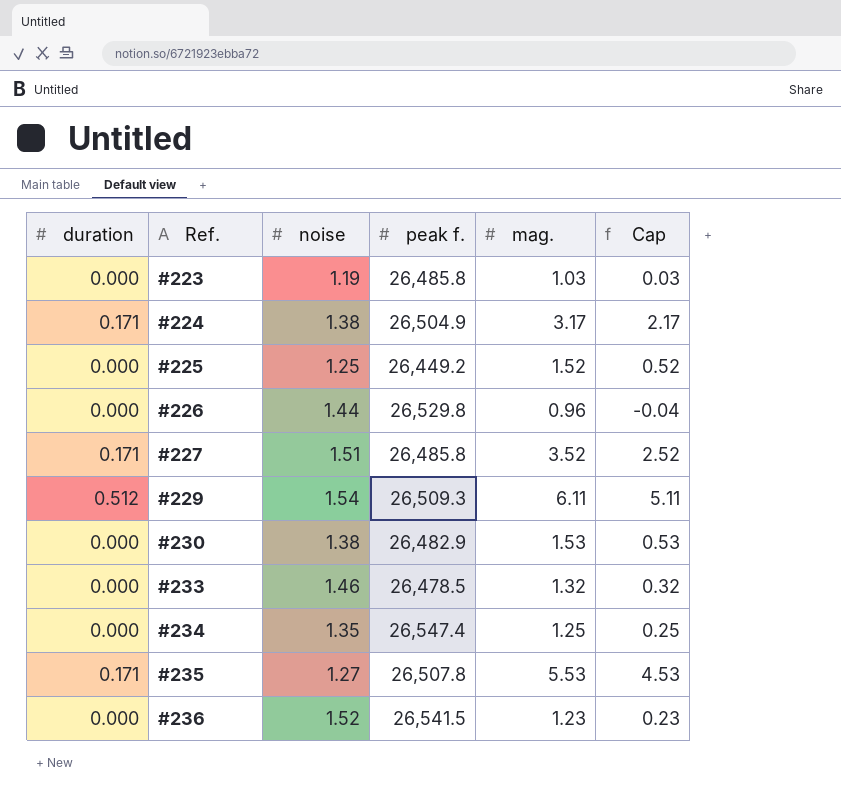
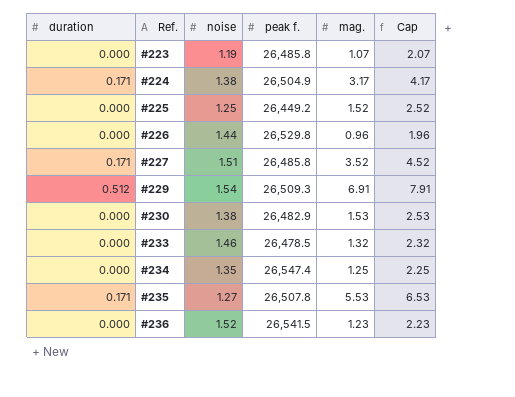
column Cap | formula: [mag.] - 1 -> [mag.] + 1
#223 | mag.: 1.03 -> 1.07
#229 | mag.: 6.11 -> 6.91

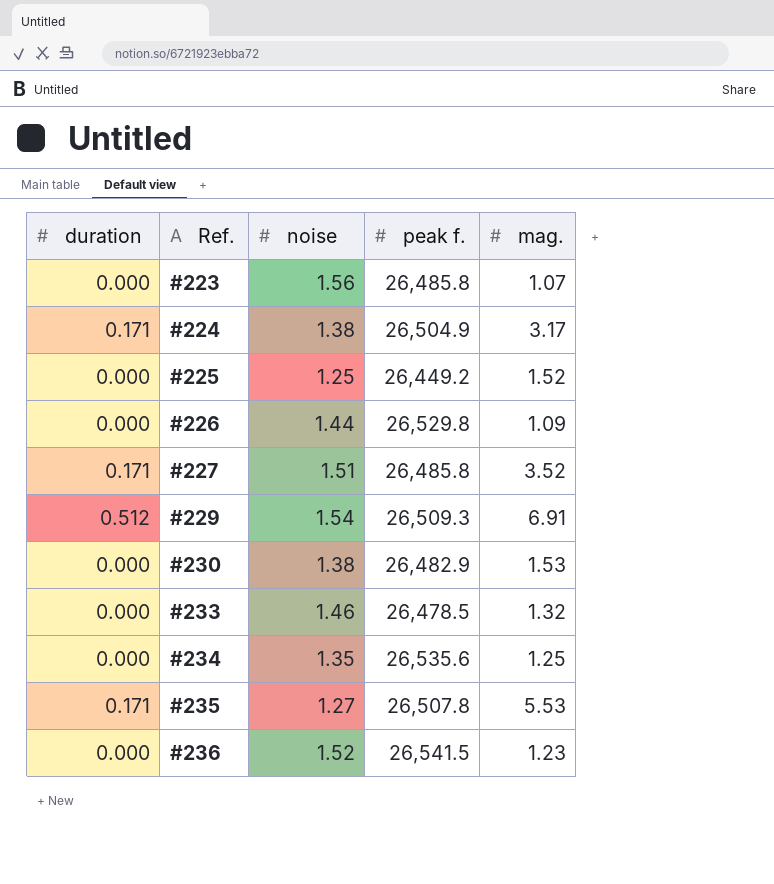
column Cap | formula: [mag.] + 1 -> none
#223 | noise: 1.19 -> 1.56
#226 | mag.: 0.96 -> 1.09
#234 | peak f.: 26,547.4 -> 26,535.6

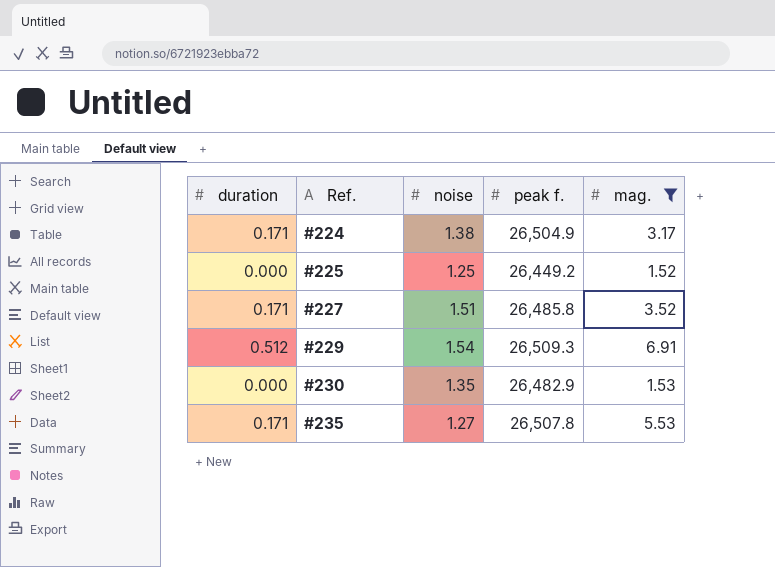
filter: none -> mag. >= 1.52
#230 | noise: 1.38 -> 1.35

